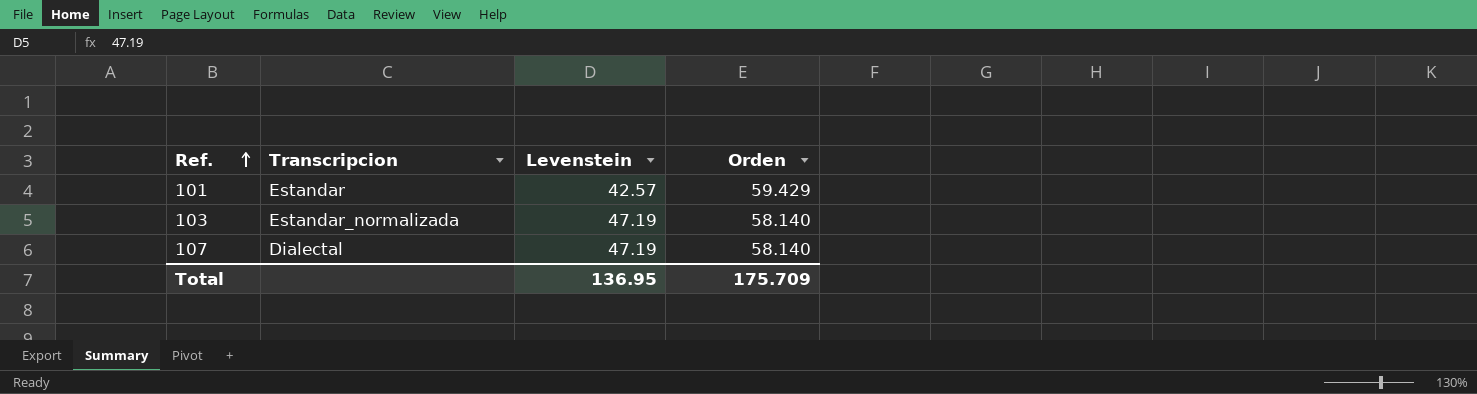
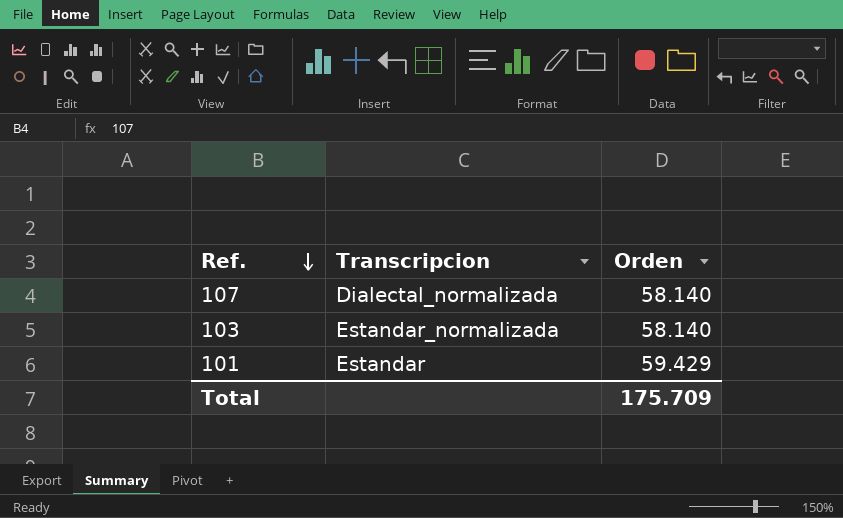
row order: Ref. ascending -> Ref. descending
column Levenstein | position: 3 -> none
107 | Transcripcion: Dialectal -> Dialectal_normalizada

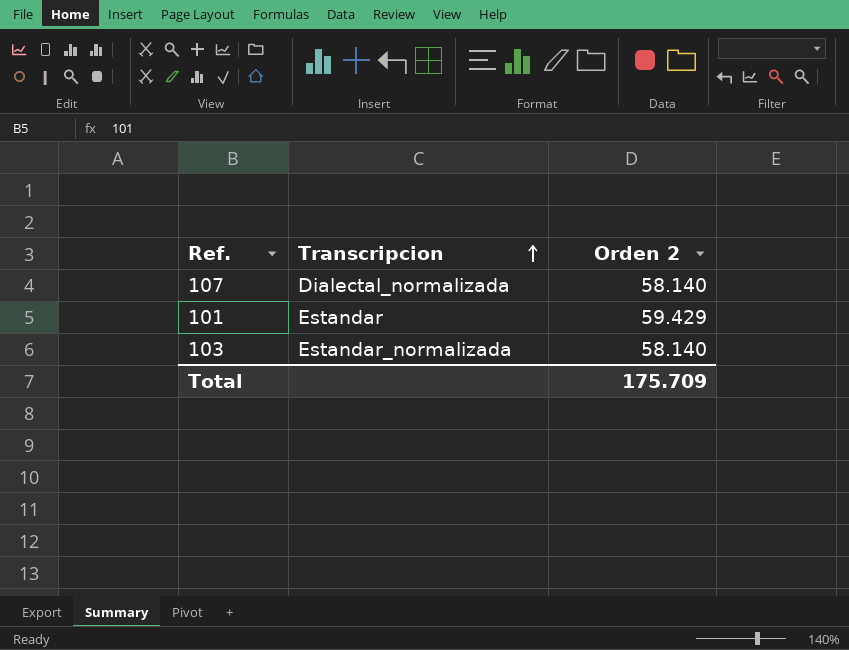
row order: Ref. descending -> Transcripcion ascending
column name: Orden -> Orden 2

